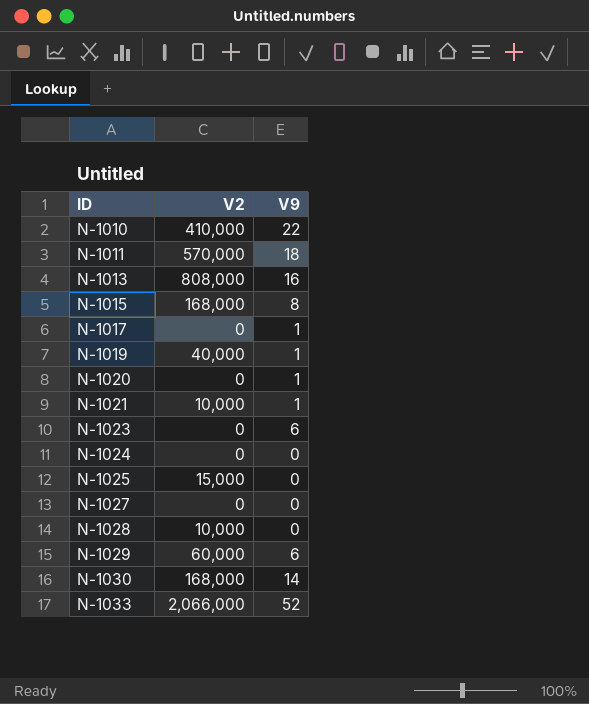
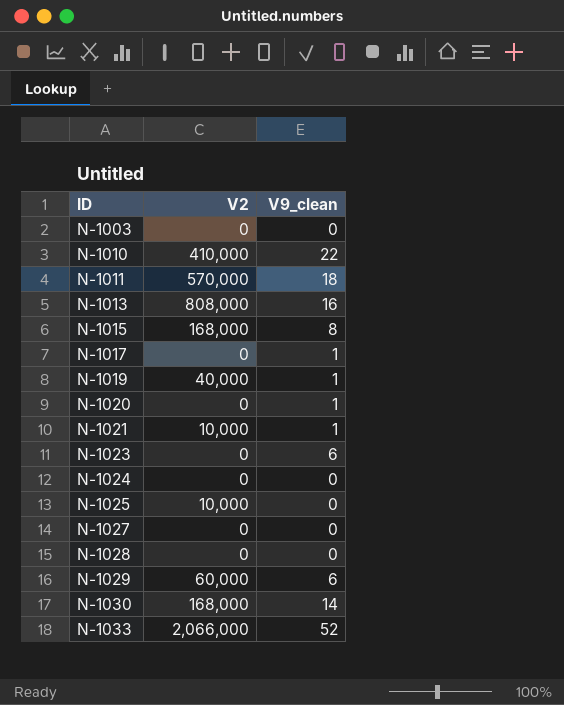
column name: V9 -> V9_clean
row N-1003: none -> 0 | 0
N-1025 | V2: 15,000 -> 10,000
N-1028 | V2: 10,000 -> 0

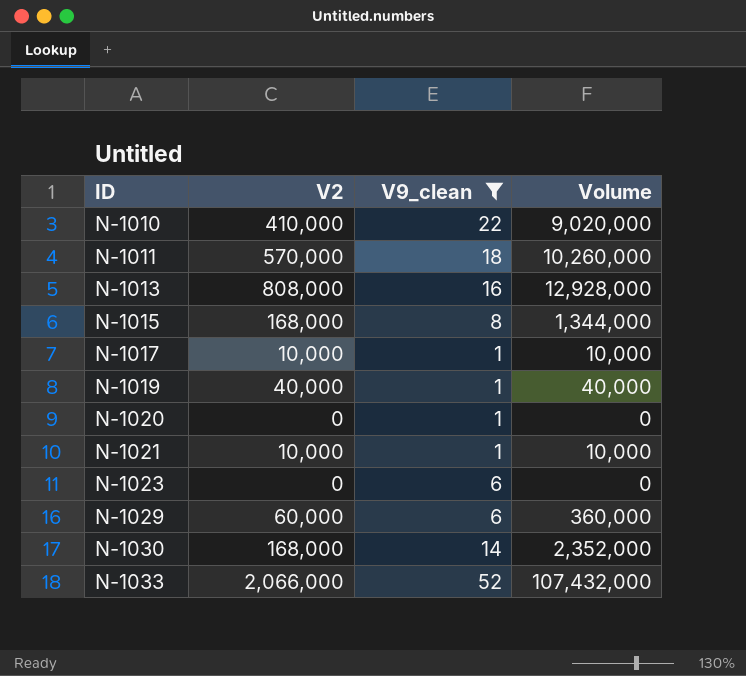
filter: none -> V9_clean != 0
column Volume | formula: none -> [V2] * [V9_clean]
N-1017 | V2: 0 -> 10,000

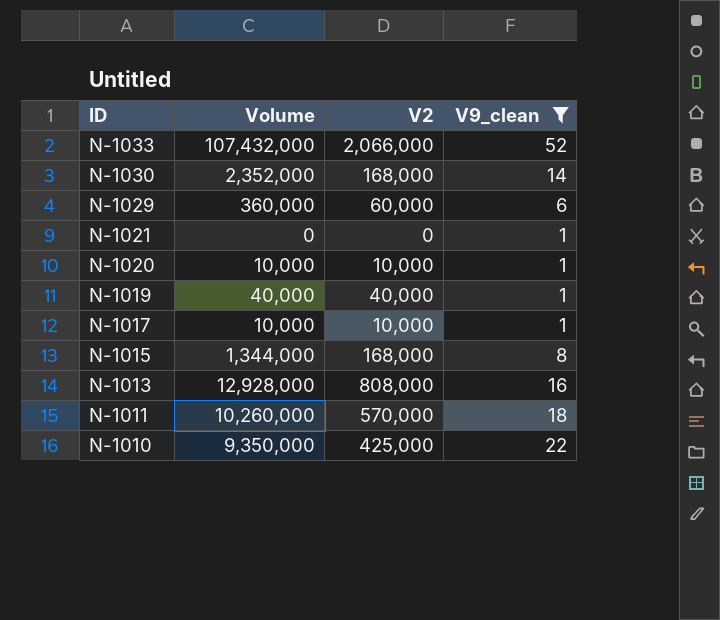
row order: ID ascending -> ID descending
column Volume | position: 4 -> 2
row N-1023: 0 | 6 | 0 -> none
N-1021 | Volume: 10,000 -> 0
N-1021 | V2: 10,000 -> 0
N-1020 | Volume: 0 -> 10,000
N-1020 | V2: 0 -> 10,000
N-1010 | Volume: 9,020,000 -> 9,350,000
N-1010 | V2: 410,000 -> 425,000

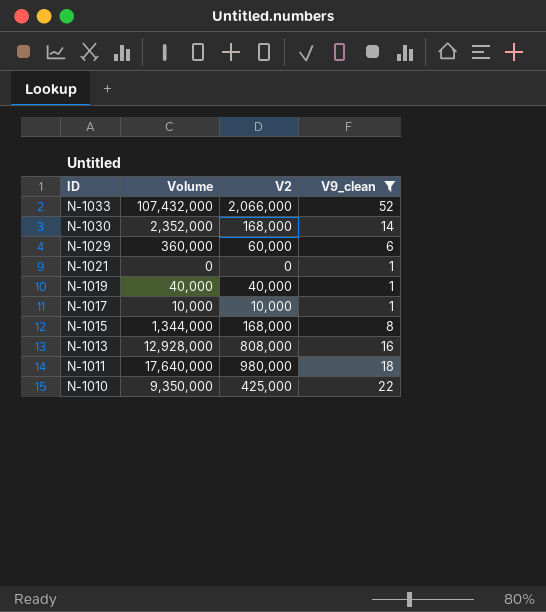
row N-1020: 10,000 | 10,000 | 1 -> none
N-1011 | Volume: 10,260,000 -> 17,640,000
N-1011 | V2: 570,000 -> 980,000

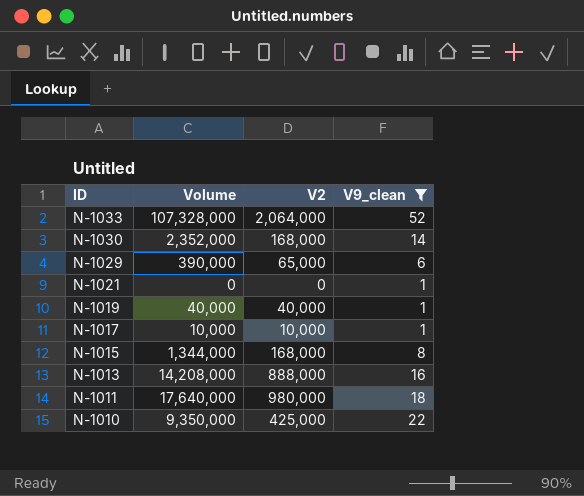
N-1033 | Volume: 107,432,000 -> 107,328,000
N-1033 | V2: 2,066,000 -> 2,064,000
N-1029 | Volume: 360,000 -> 390,000
N-1029 | V2: 60,000 -> 65,000
N-1013 | Volume: 12,928,000 -> 14,208,000
N-1013 | V2: 808,000 -> 888,000

